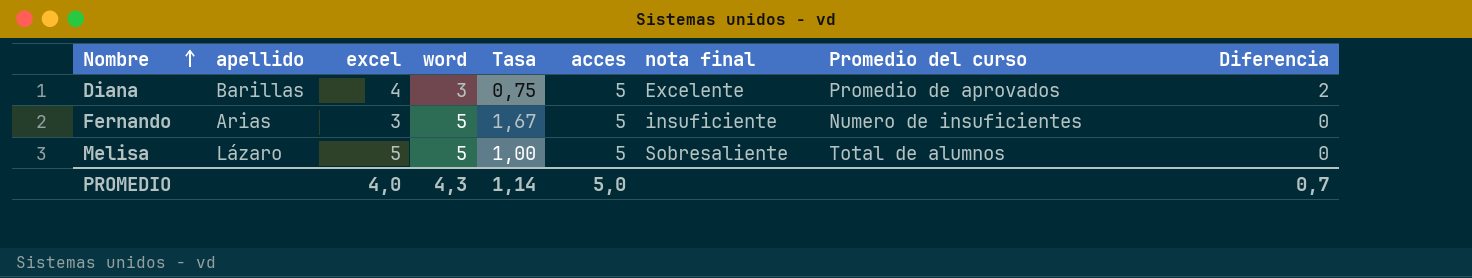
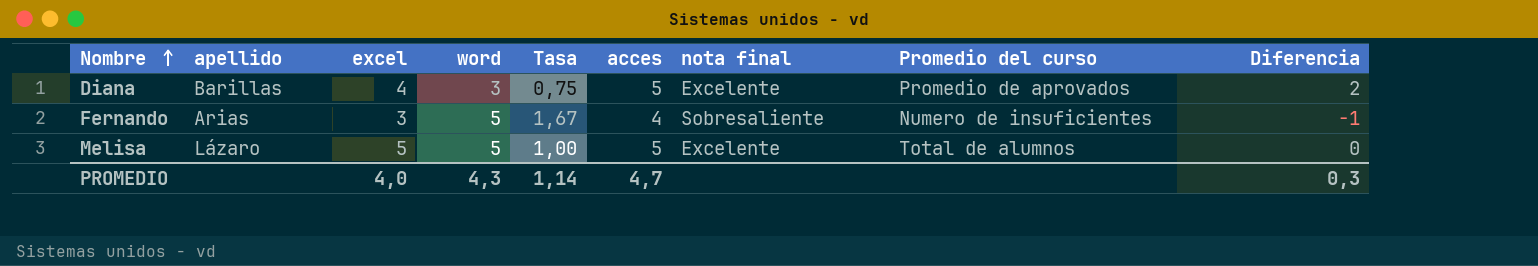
Fernando | acces: 5 -> 4
Fernando | nota final: insuficiente -> Sobresaliente
Fernando | Diferencia: 0 -> -1
Melisa | nota final: Sobresaliente -> Excelente
PROMEDIO | acces: 5,0 -> 4,7
PROMEDIO | Diferencia: 0,7 -> 0,3

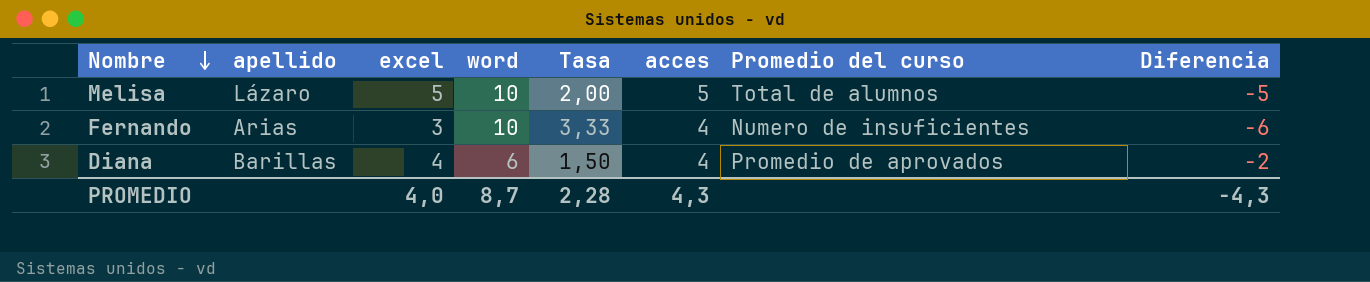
row order: Nombre ascending -> Nombre descending
column nota final | position: 7 -> none
Melisa | word: 5 -> 10
Melisa | Tasa: 1,00 -> 2,00
Melisa | Diferencia: 0 -> -5
Fernando | word: 5 -> 10
Fernando | Tasa: 1,67 -> 3,33
Fernando | Diferencia: -1 -> -6
Diana | word: 3 -> 6
Diana | Tasa: 0,75 -> 1,50
Diana | acces: 5 -> 4
Diana | Diferencia: 2 -> -2
PROMEDIO | word: 4,3 -> 8,7
PROMEDIO | Tasa: 1,14 -> 2,28
PROMEDIO | acces: 4,7 -> 4,3
PROMEDIO | Diferencia: 0,3 -> -4,3

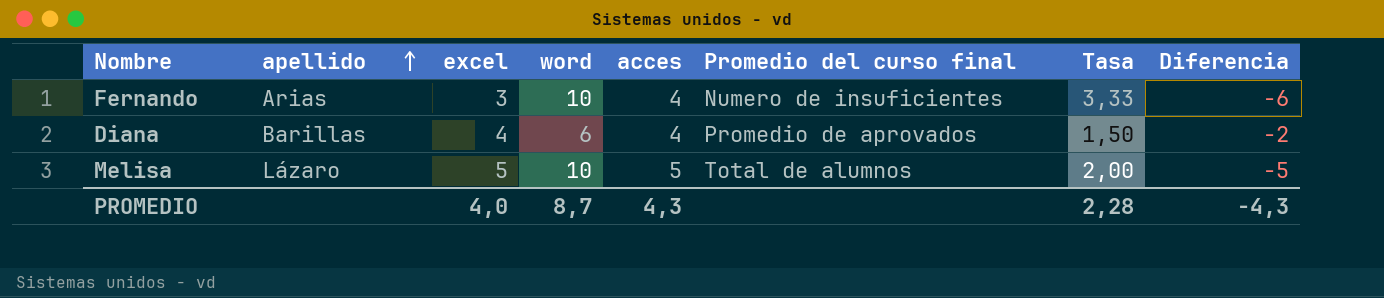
row order: Nombre descending -> apellido ascending
column name: Promedio del curso -> Promedio del curso final
column Tasa | position: 5 -> 7

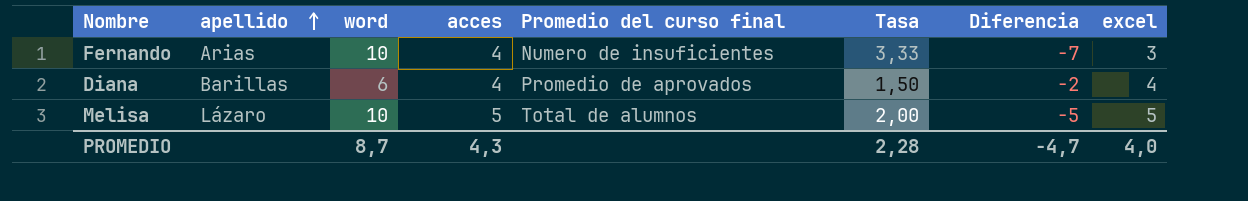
column Diferencia | formula: [acces] - [word] -> [excel] - [word]
column excel | position: 3 -> 8
PROMEDIO | Diferencia: -4,3 -> -4,7

